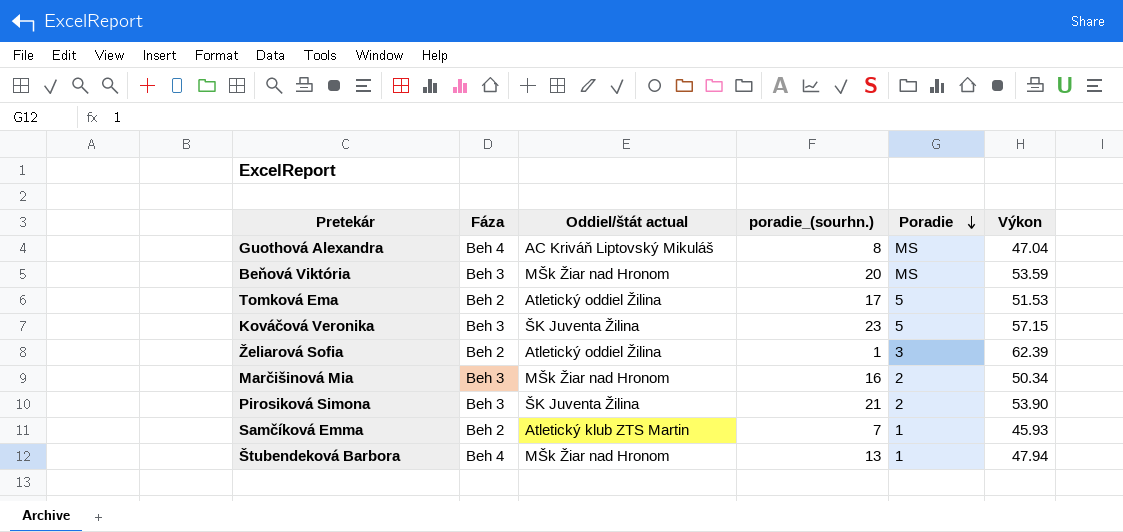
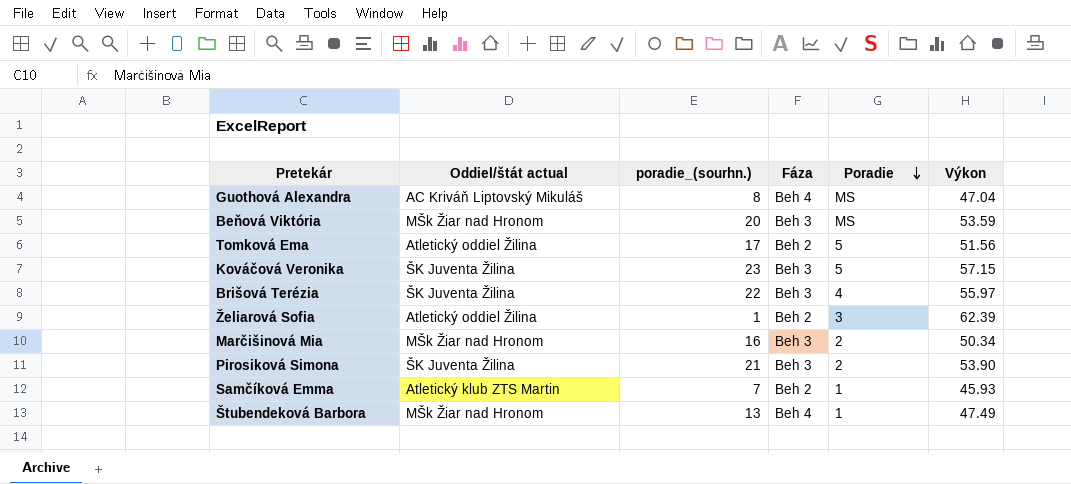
column Fáza | position: 2 -> 4
Tomková Ema | Výkon: 51.53 -> 51.56
row Brišová Terézia: none -> ŠK Juventa Žilina | 22 | Beh 3 | 4 | 55.97
Štubendeková Barbora | Výkon: 47.94 -> 47.49

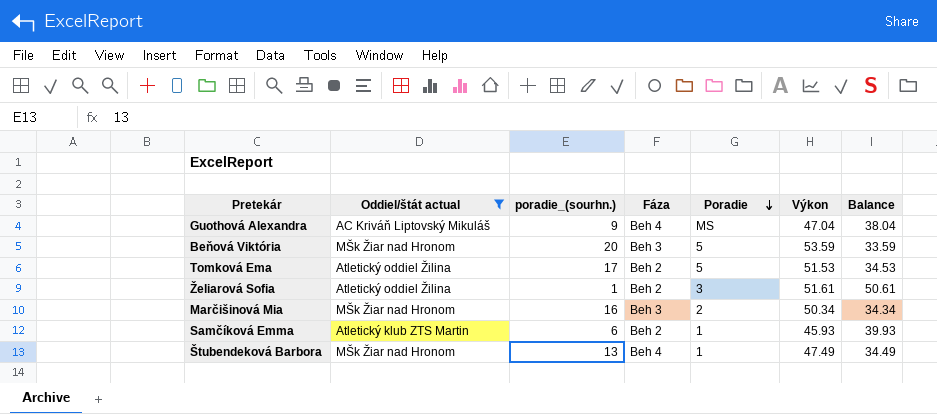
filter: none -> Oddiel/štát actual != ŠK Juventa Žilina
column Balance | formula: none -> [Výkon] - [poradie_(sourhn.)]
Guothová Alexandra | poradie_(sourhn.): 8 -> 9
Beňová Viktória | Poradie: MS -> 5
Tomková Ema | Výkon: 51.56 -> 51.53
Želiarová Sofia | Výkon: 62.39 -> 51.61
Samčíková Emma | poradie_(sourhn.): 7 -> 6

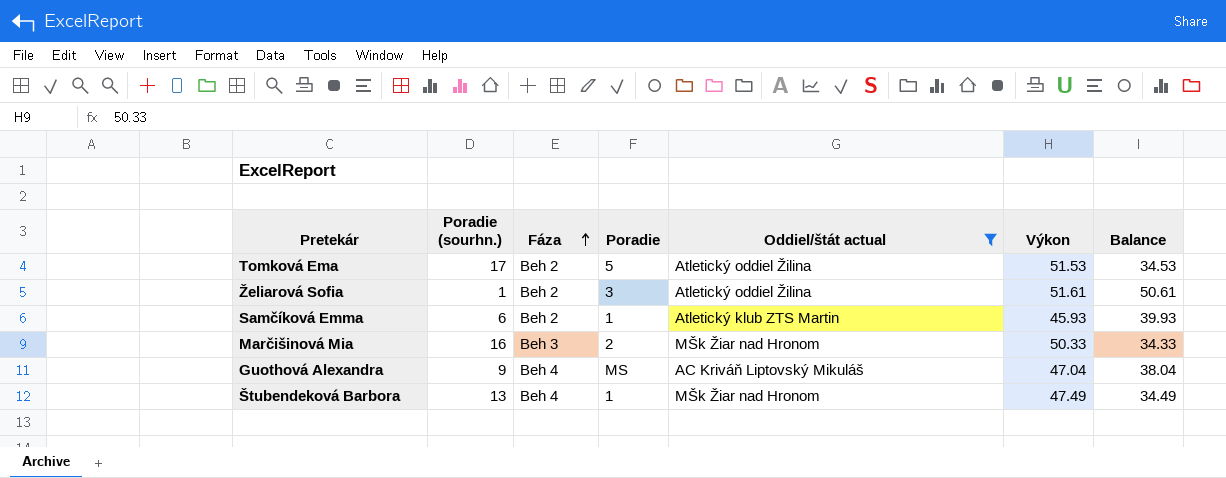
row order: Poradie descending -> Fáza ascending
column name: poradie_(sourhn.) -> Poradie (sourhn.)
column Oddiel/štát actual | position: 2 -> 5
row Beňová Viktória: MŠk Žiar nad Hronom | 20 | Beh 3 | 5 | 53.59 | 33.59 -> none
Marčišinová Mia | Výkon: 50.34 -> 50.33
Marčišinová Mia | Balance: 34.34 -> 34.33

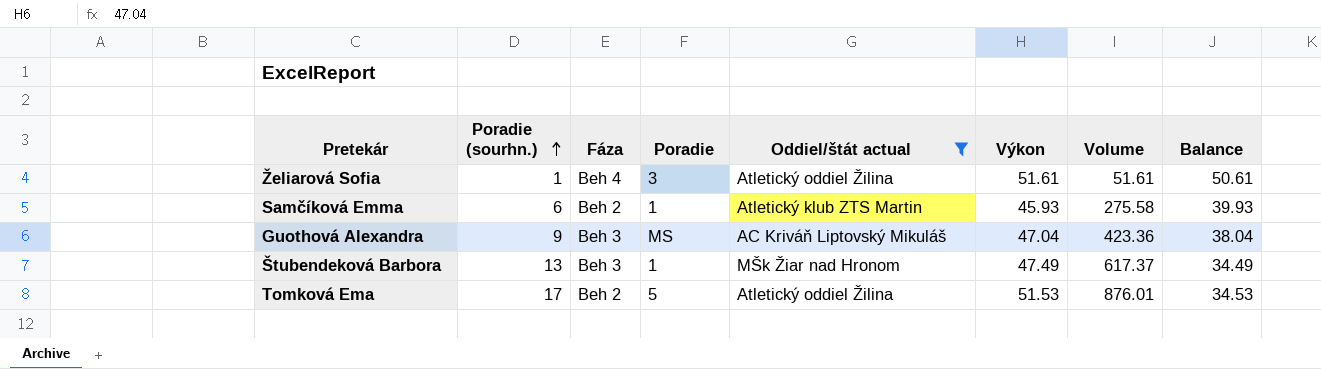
row order: Fáza ascending -> Poradie (sourhn.) ascending
column Volume | formula: none -> [Poradie (sourhn.)] * [Výkon]
row Marčišinová Mia: 16 | Beh 3 | 2 | MŠk Žiar nad Hronom | 50.33 | 34.33 -> none
Želiarová Sofia | Fáza: Beh 2 -> Beh 4
Guothová Alexandra | Fáza: Beh 4 -> Beh 3
Štubendeková Barbora | Fáza: Beh 4 -> Beh 3

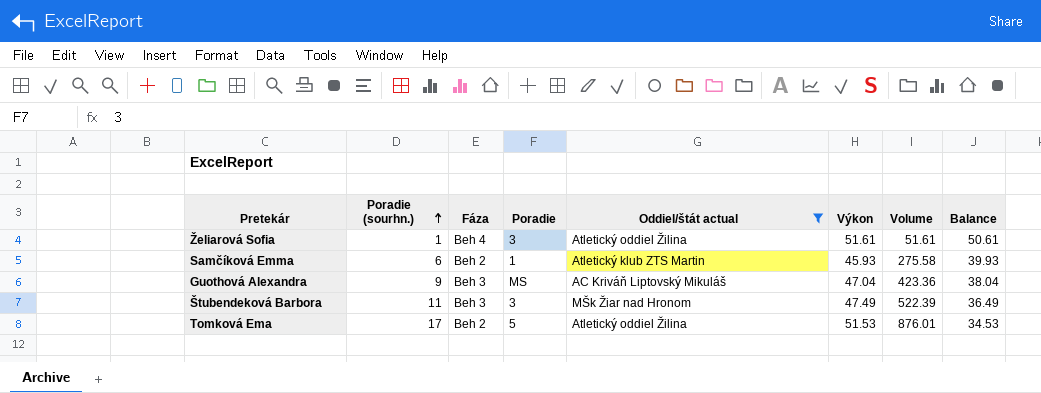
Štubendeková Barbora | Poradie (sourhn.): 13 -> 11
Štubendeková Barbora | Poradie: 1 -> 3
Štubendeková Barbora | Volume: 617.37 -> 522.39
Štubendeková Barbora | Balance: 34.49 -> 36.49

